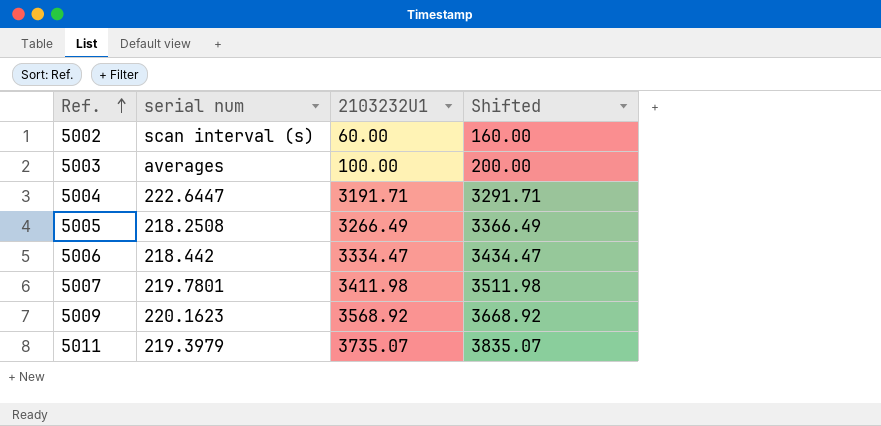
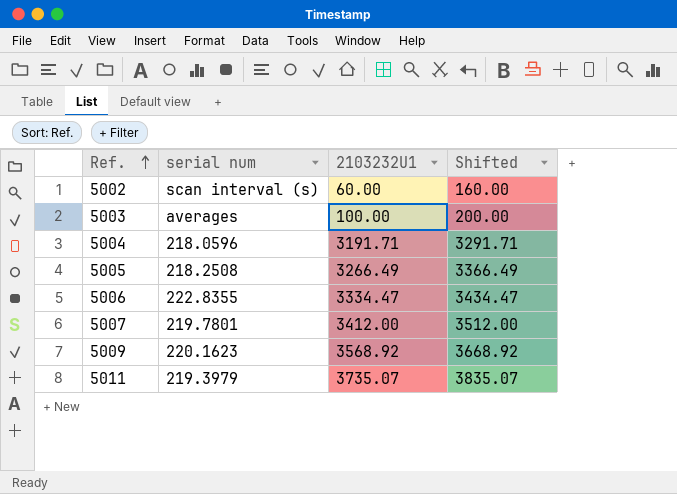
5004 | serial num: 222.6447 -> 218.0596
5006 | serial num: 218.442 -> 222.8355
5007 | 2103232U1: 3411.98 -> 3412.00
5007 | Shifted: 3511.98 -> 3512.00

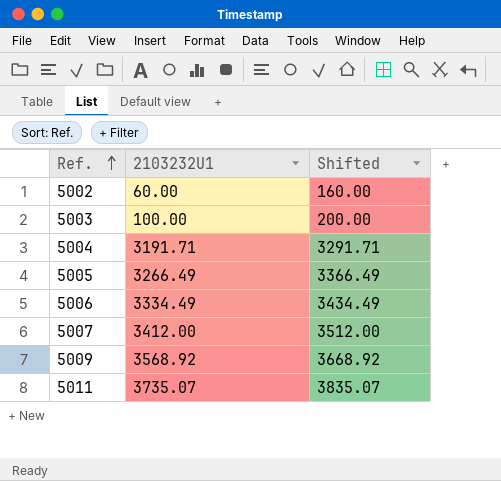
column serial num | position: 2 -> none
5006 | 2103232U1: 3334.47 -> 3334.49
5006 | Shifted: 3434.47 -> 3434.49

